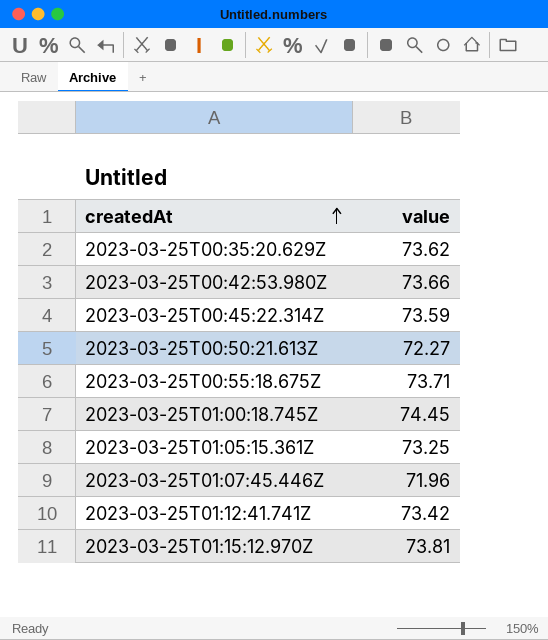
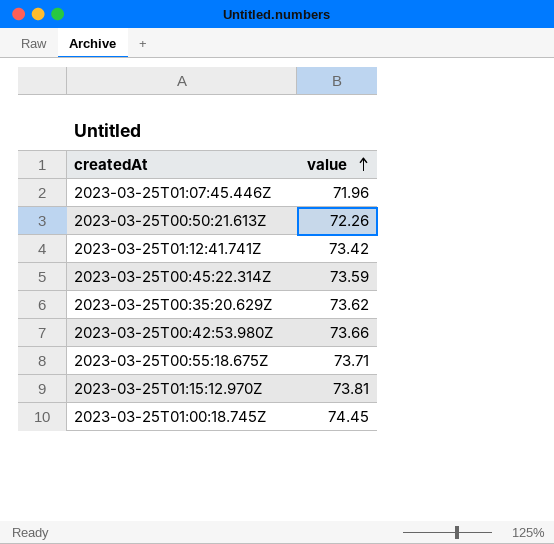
row order: createdAt ascending -> value ascending
row 2023-03-25T01:05:15.361Z: 73.25 -> none
2023-03-25T00:50:21.613Z | value: 72.27 -> 72.26

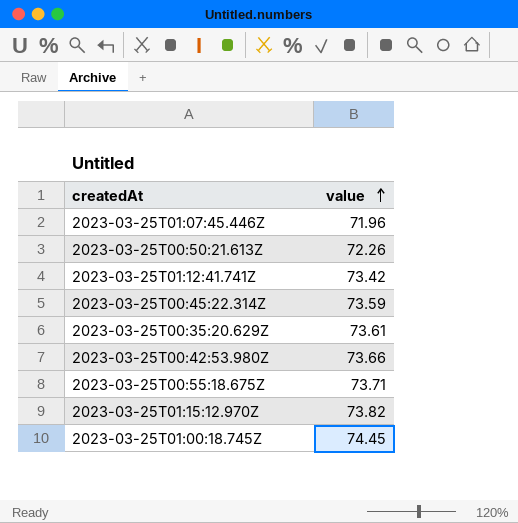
2023-03-25T00:35:20.629Z | value: 73.62 -> 73.61
2023-03-25T01:15:12.970Z | value: 73.81 -> 73.82

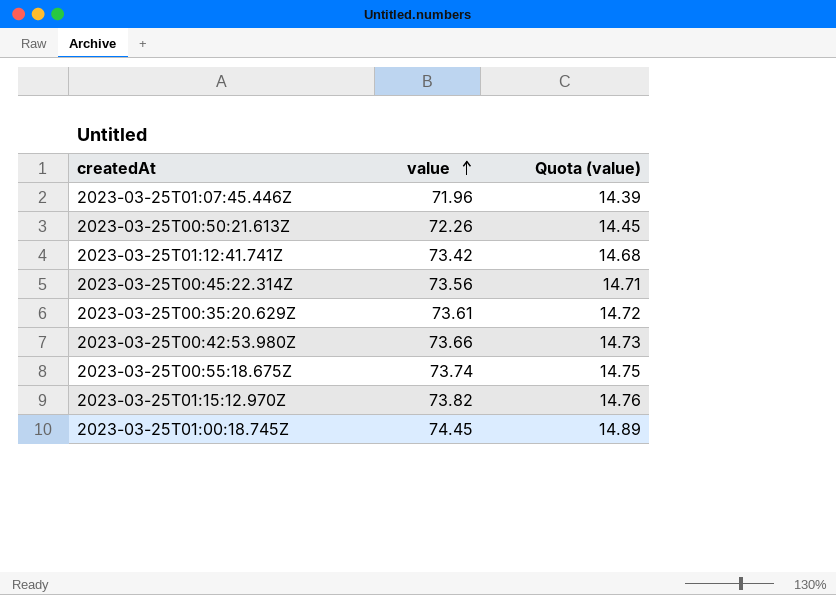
column Quota (value) | formula: none -> [value] * 0.2
2023-03-25T00:45:22.314Z | value: 73.59 -> 73.56
2023-03-25T00:55:18.675Z | value: 73.71 -> 73.74

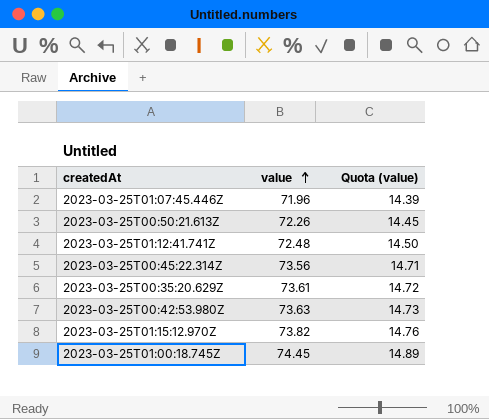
row 2023-03-25T00:55:18.675Z: 73.74 | 14.75 -> none
2023-03-25T01:12:41.741Z | value: 73.42 -> 72.48
2023-03-25T01:12:41.741Z | Quota (value): 14.68 -> 14.50
2023-03-25T00:42:53.980Z | value: 73.66 -> 73.63

